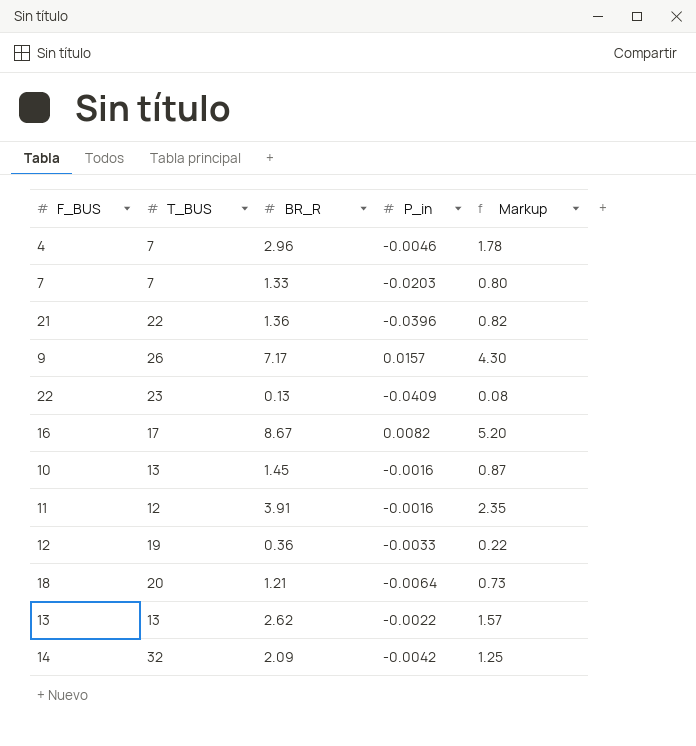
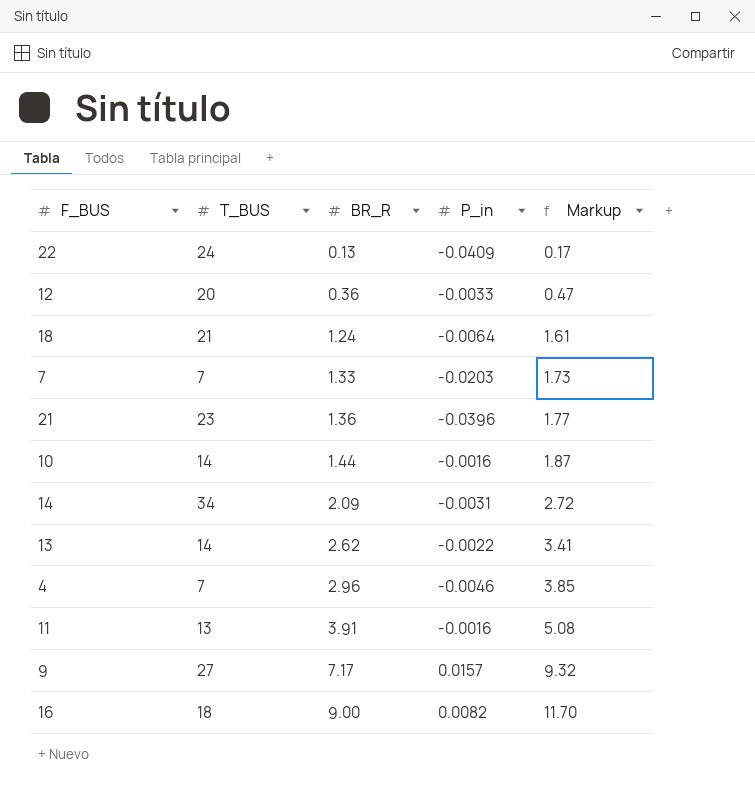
row order: none -> BR_R ascending
column Markup | formula: [BR_R] * 0.6 -> [BR_R] * 1.3
22 | T_BUS: 23 -> 24
12 | T_BUS: 19 -> 20
18 | T_BUS: 20 -> 21
18 | BR_R: 1.21 -> 1.24
21 | T_BUS: 22 -> 23
10 | T_BUS: 13 -> 14
10 | BR_R: 1.45 -> 1.44
14 | T_BUS: 32 -> 34
14 | P_in: -0.0042 -> -0.0031
13 | T_BUS: 13 -> 14
11 | T_BUS: 12 -> 13
9 | T_BUS: 26 -> 27
16 | T_BUS: 17 -> 18
16 | BR_R: 8.67 -> 9.00

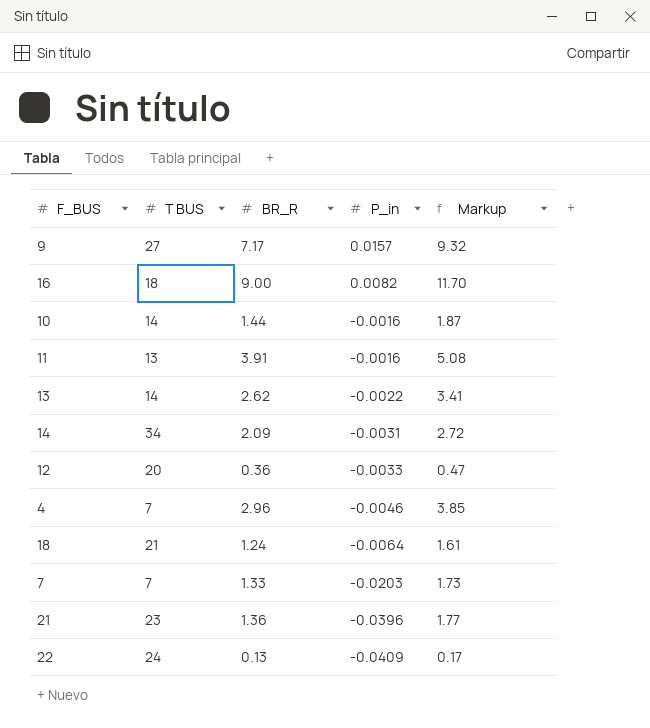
row order: BR_R ascending -> P_in descending
column name: T_BUS -> T BUS

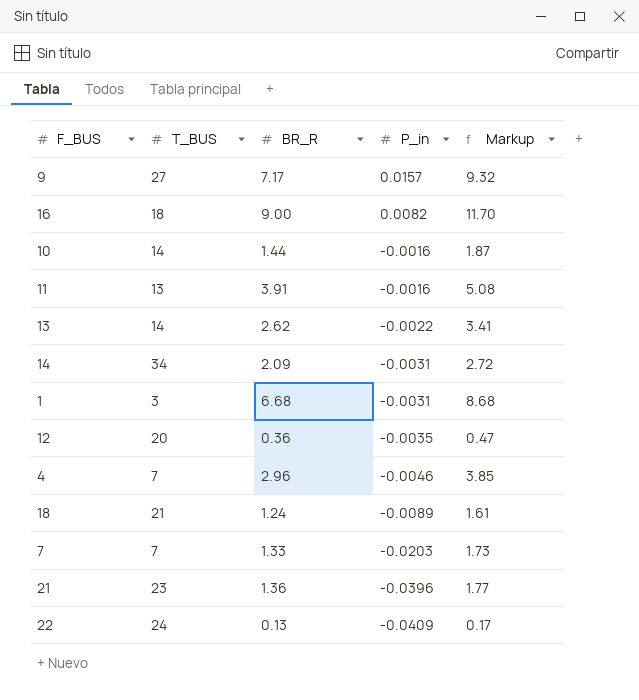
column name: T BUS -> T_BUS
row 1: none -> 3 | 6.68 | -0.0031 | 8.68
12 | P_in: -0.0033 -> -0.0035
18 | P_in: -0.0064 -> -0.0089

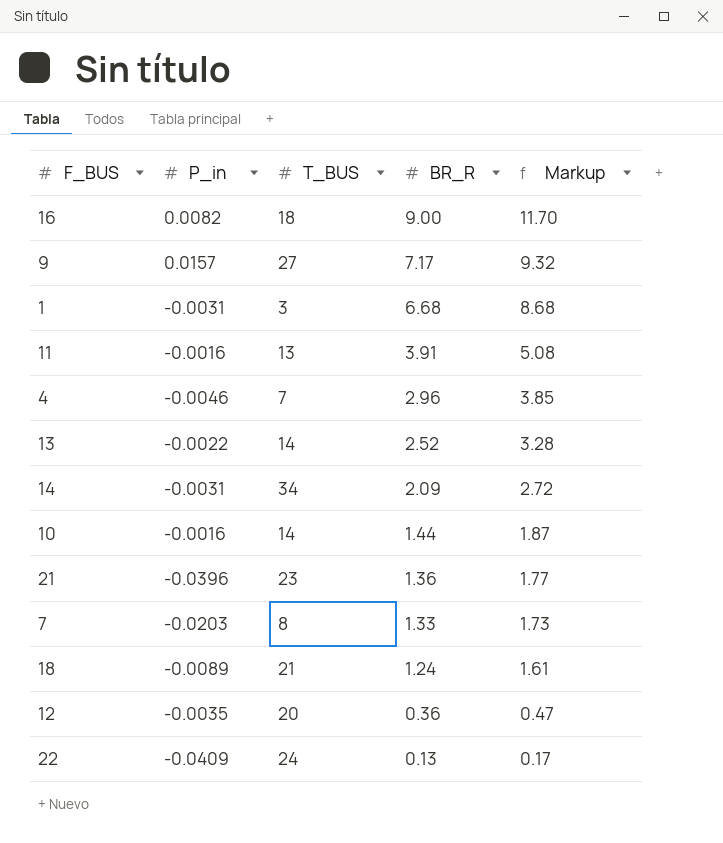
row order: P_in descending -> BR_R descending
column P_in | position: 4 -> 2
13 | BR_R: 2.62 -> 2.52
13 | Markup: 3.41 -> 3.28
7 | T_BUS: 7 -> 8

